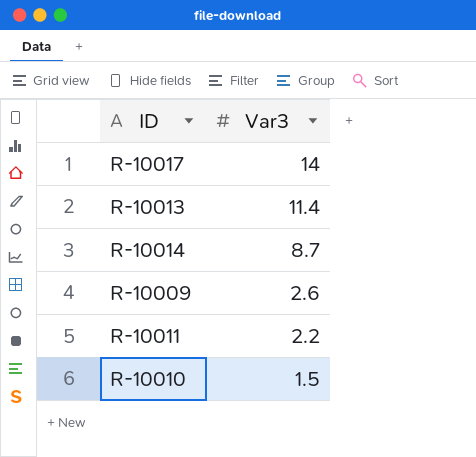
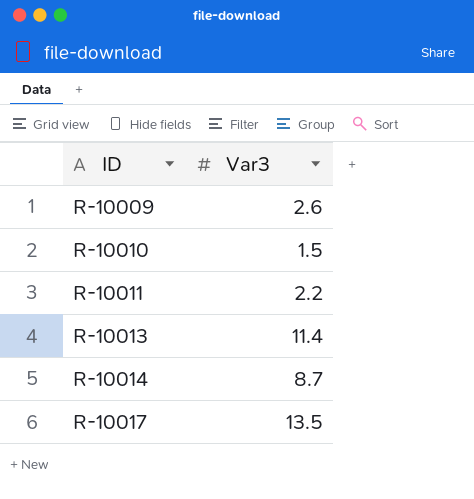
row order: Var3 descending -> ID ascending
R-10017 | Var3: 14 -> 13.5

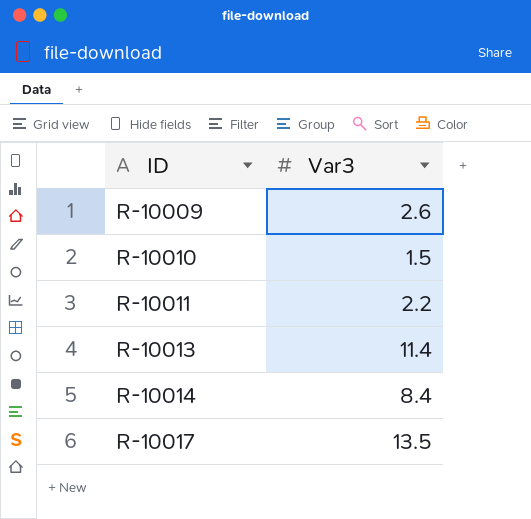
R-10014 | Var3: 8.7 -> 8.4

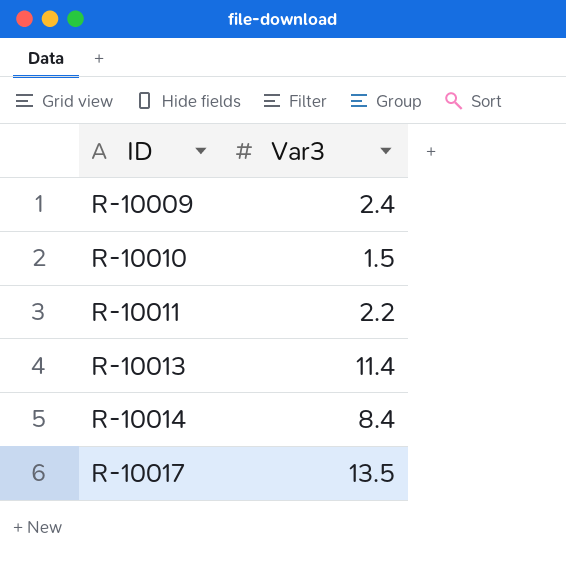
R-10009 | Var3: 2.6 -> 2.4

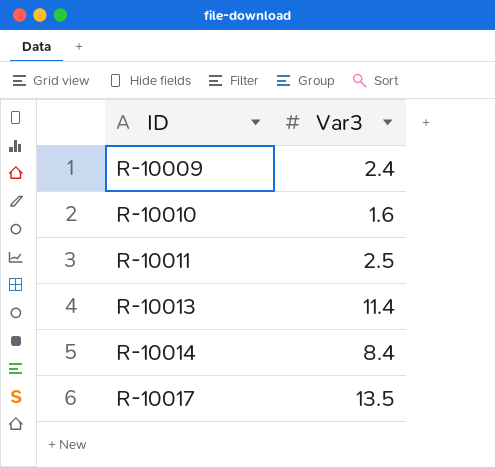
R-10010 | Var3: 1.5 -> 1.6
R-10011 | Var3: 2.2 -> 2.5

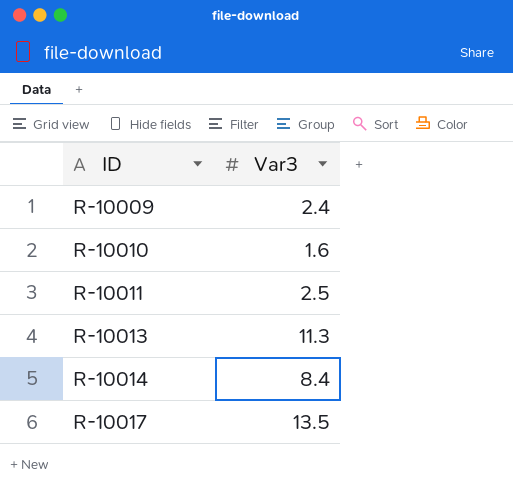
R-10013 | Var3: 11.4 -> 11.3

